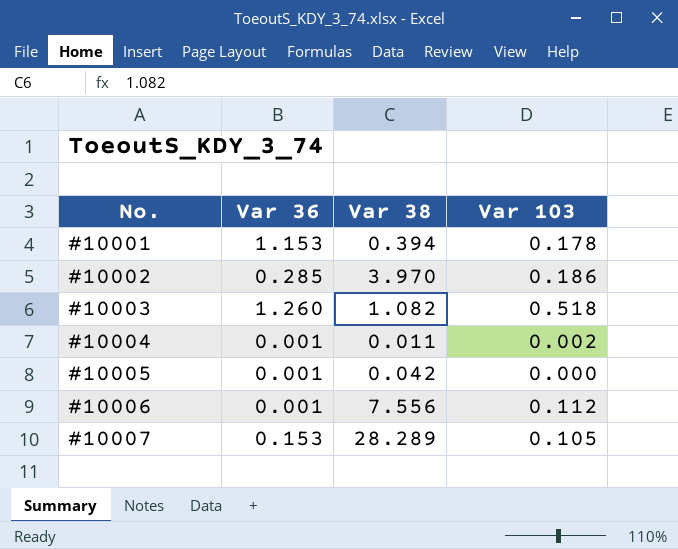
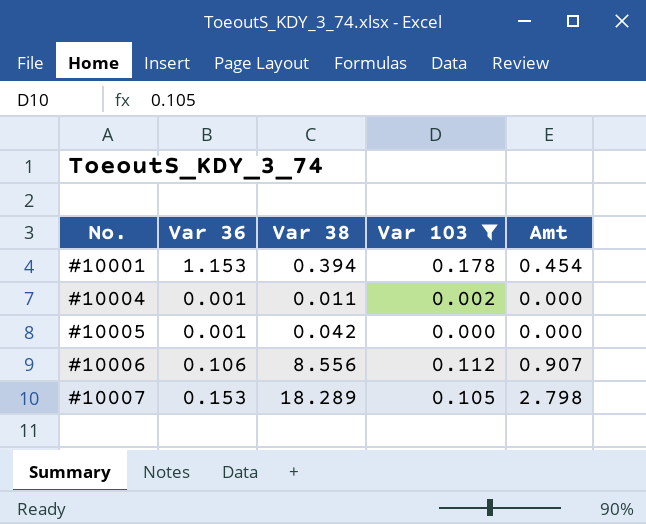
filter: none -> Var 103 <= 0.178
column Amt | formula: none -> [Var 36] * [Var 38]
#10006 | Var 36: 0.001 -> 0.106
#10006 | Var 38: 7.556 -> 8.556
#10007 | Var 38: 28.289 -> 18.289

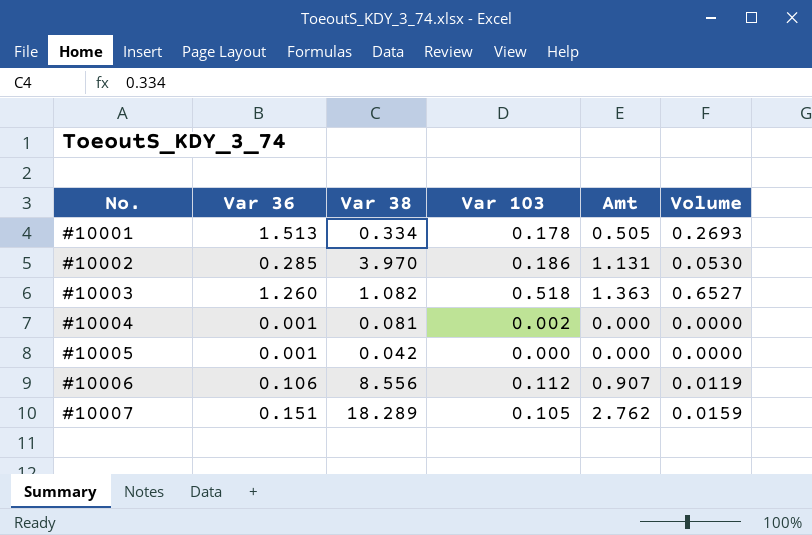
filter: Var 103 <= 0.178 -> none
column Volume | formula: none -> [Var 36] * [Var 103]
#10001 | Var 36: 1.153 -> 1.513
#10001 | Var 38: 0.394 -> 0.334
#10001 | Amt: 0.454 -> 0.505
#10004 | Var 38: 0.011 -> 0.081
#10007 | Var 36: 0.153 -> 0.151
#10007 | Amt: 2.798 -> 2.762

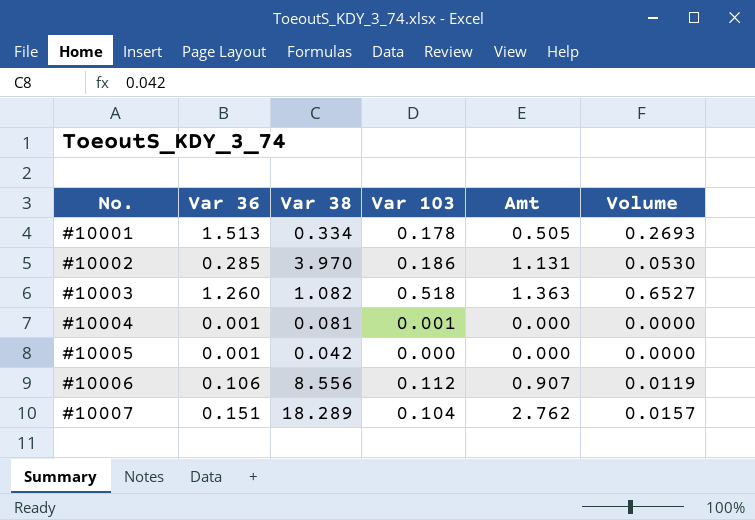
#10004 | Var 103: 0.002 -> 0.001
#10007 | Var 103: 0.105 -> 0.104
#10007 | Volume: 0.0159 -> 0.0157

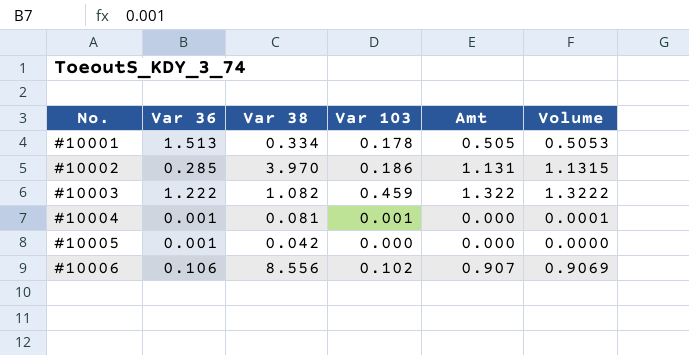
column Volume | formula: [Var 36] * [Var 103] -> [Var 36] * [Var 38]
row #10007: 0.151 | 18.289 | 0.104 | 2.762 | 0.0157 -> none
#10003 | Var 36: 1.260 -> 1.222
#10003 | Var 103: 0.518 -> 0.459
#10003 | Amt: 1.363 -> 1.322
#10006 | Var 103: 0.112 -> 0.102

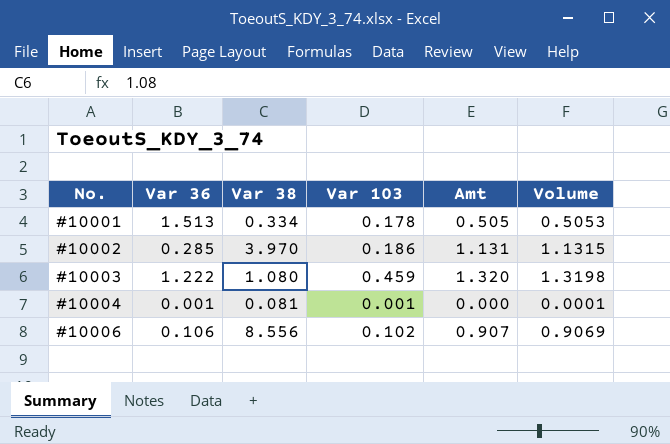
row #10005: 0.001 | 0.042 | 0.000 | 0.000 | 0.0000 -> none
#10003 | Var 38: 1.082 -> 1.080
#10003 | Amt: 1.322 -> 1.320
#10003 | Volume: 1.3222 -> 1.3198

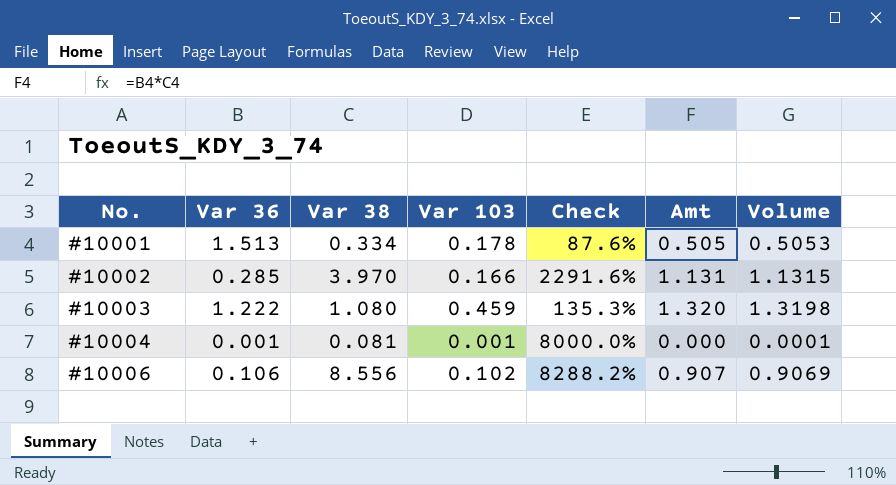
column Check | formula: none -> ([Var 38] - [Var 103]) / [Var 103]
#10002 | Var 103: 0.186 -> 0.166

